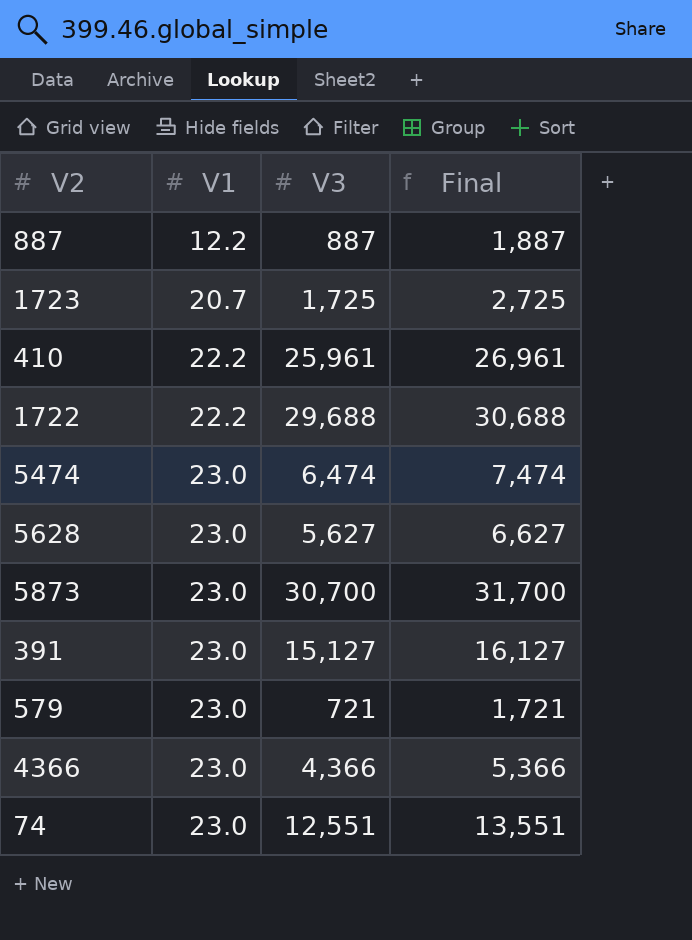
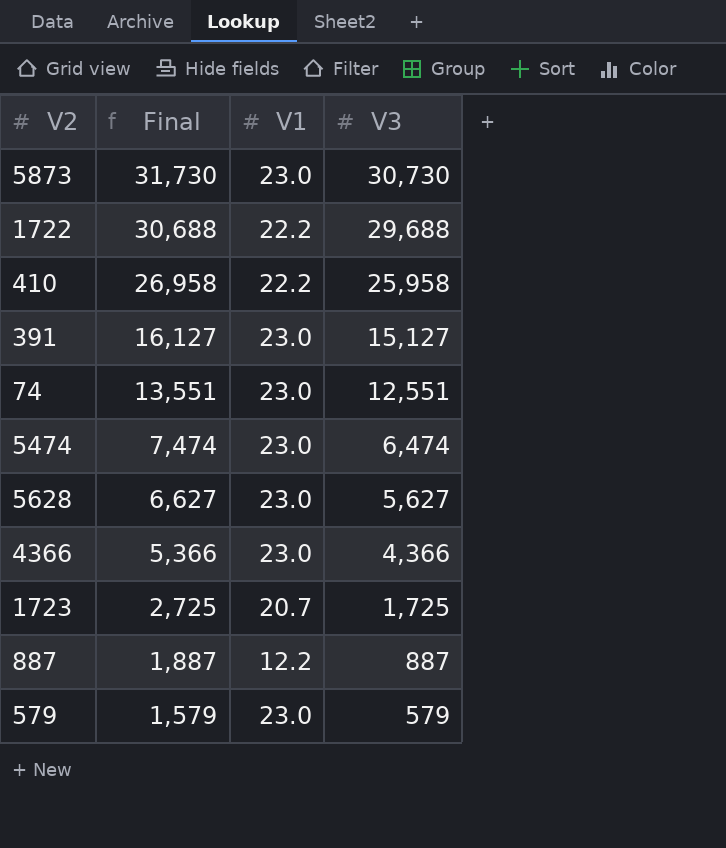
row order: V1 ascending -> Final descending
column Final | position: 4 -> 2
5873 | Final: 31,700 -> 31,730
5873 | V3: 30,700 -> 30,730
410 | Final: 26,961 -> 26,958
410 | V3: 25,961 -> 25,958
579 | Final: 1,721 -> 1,579
579 | V3: 721 -> 579

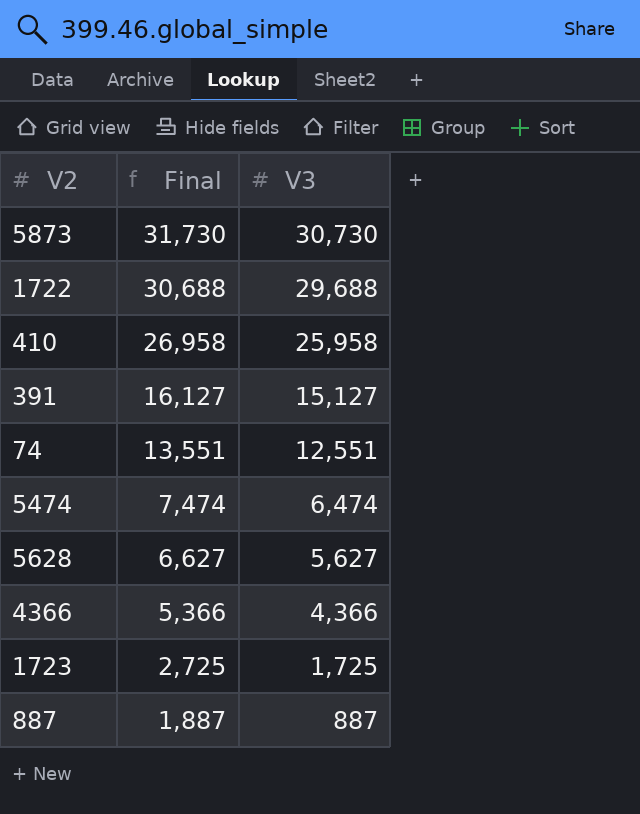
column V1 | position: 3 -> none
row 579: 1,579 | 23.0 | 579 -> none

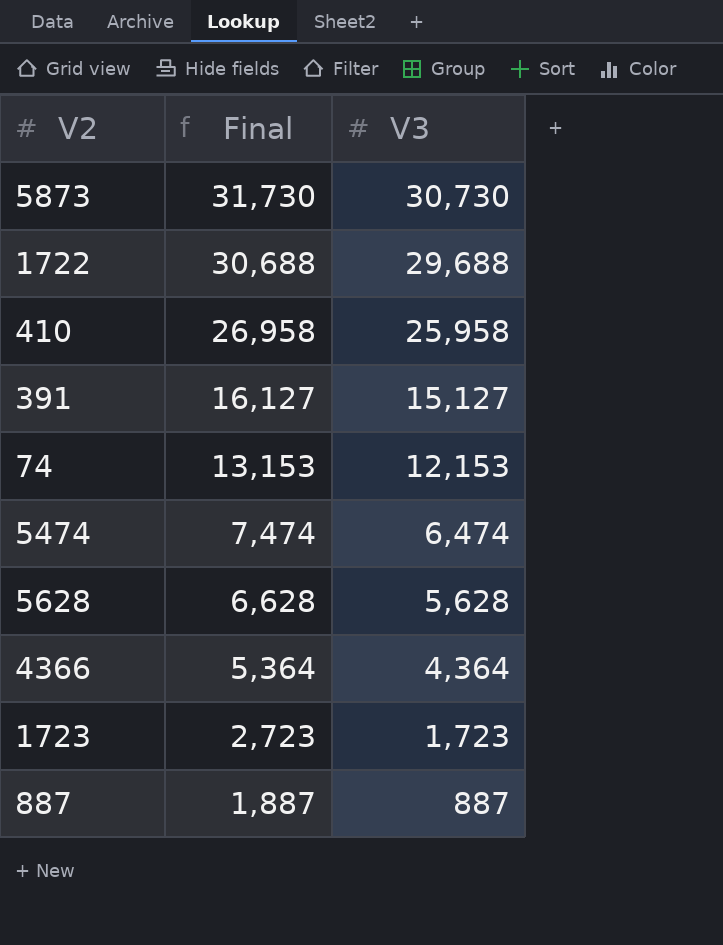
74 | Final: 13,551 -> 13,153
74 | V3: 12,551 -> 12,153
5628 | Final: 6,627 -> 6,628
5628 | V3: 5,627 -> 5,628
4366 | Final: 5,366 -> 5,364
4366 | V3: 4,366 -> 4,364
1723 | Final: 2,725 -> 2,723
1723 | V3: 1,725 -> 1,723

